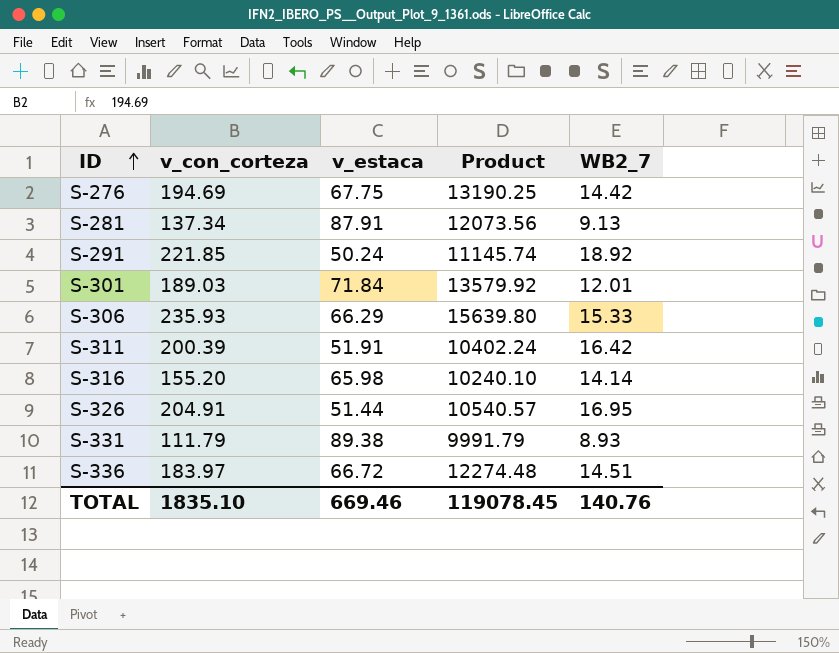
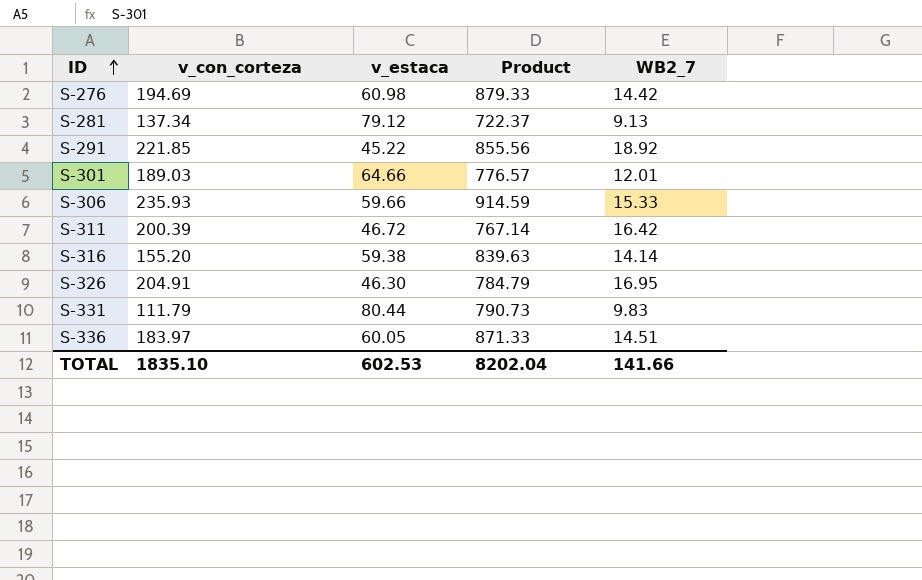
column Product | formula: [v_con_corteza] * [v_estaca] -> [v_estaca] * [WB2_7]
S-276 | v_estaca: 67.75 -> 60.98
S-281 | v_estaca: 87.91 -> 79.12
S-291 | v_estaca: 50.24 -> 45.22
S-301 | v_estaca: 71.84 -> 64.66
S-306 | v_estaca: 66.29 -> 59.66
S-311 | v_estaca: 51.91 -> 46.72
S-316 | v_estaca: 65.98 -> 59.38
S-326 | v_estaca: 51.44 -> 46.30
S-331 | v_estaca: 89.38 -> 80.44
S-331 | WB2_7: 8.93 -> 9.83
S-336 | v_estaca: 66.72 -> 60.05
TOTAL | v_estaca: 669.46 -> 602.53
TOTAL | Product: 119078.45 -> 8202.04
TOTAL | WB2_7: 140.76 -> 141.66

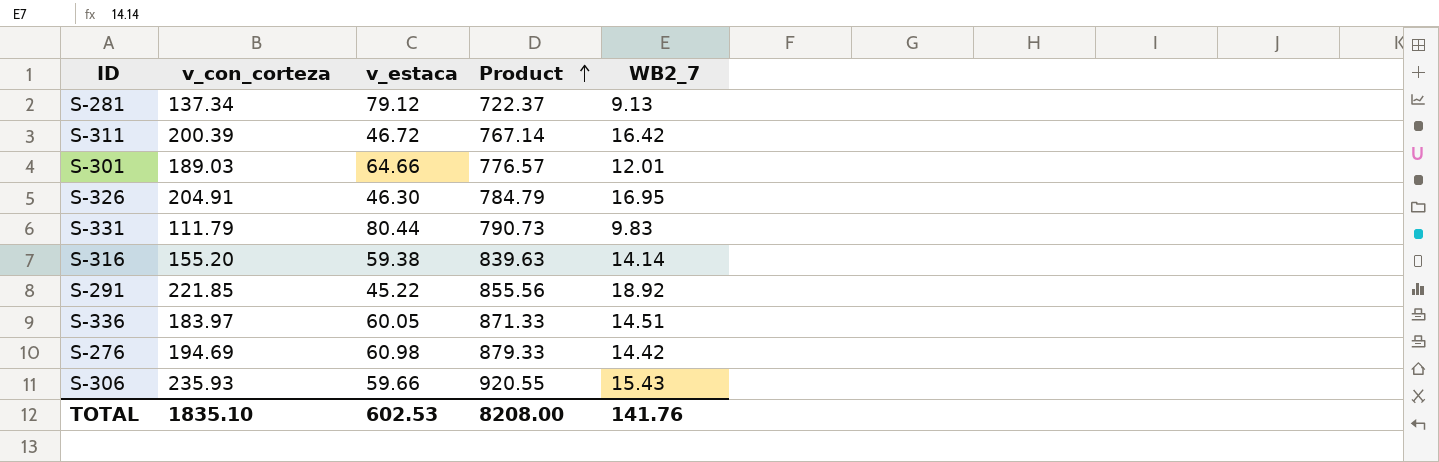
row order: ID ascending -> Product ascending
S-306 | Product: 914.59 -> 920.55
S-306 | WB2_7: 15.33 -> 15.43
TOTAL | Product: 8202.04 -> 8208.00
TOTAL | WB2_7: 141.66 -> 141.76

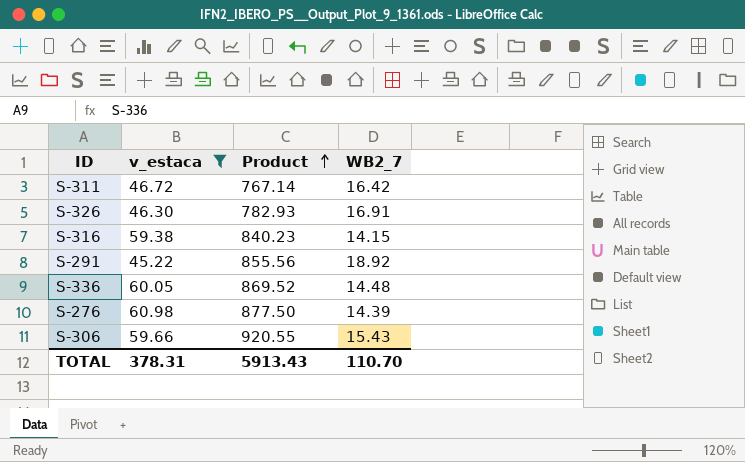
filter: none -> v_estaca <= 60.98
column v_con_corteza | position: 2 -> none
S-326 | Product: 784.79 -> 782.93
S-326 | WB2_7: 16.95 -> 16.91
S-316 | Product: 839.63 -> 840.23
S-316 | WB2_7: 14.14 -> 14.15
S-336 | Product: 871.33 -> 869.52
S-336 | WB2_7: 14.51 -> 14.48
S-276 | Product: 879.33 -> 877.50
S-276 | WB2_7: 14.42 -> 14.39
TOTAL | v_estaca: 602.53 -> 378.31
TOTAL | Product: 8208.00 -> 5913.43
TOTAL | WB2_7: 141.76 -> 110.70

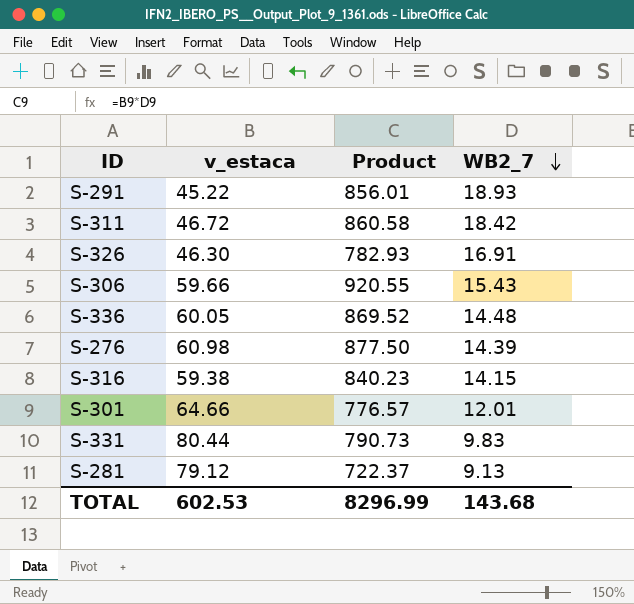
filter: v_estaca <= 60.98 -> none
row order: Product ascending -> WB2_7 descending
S-291 | Product: 855.56 -> 856.01
S-291 | WB2_7: 18.92 -> 18.93
S-311 | Product: 767.14 -> 860.58
S-311 | WB2_7: 16.42 -> 18.42
TOTAL | v_estaca: 378.31 -> 602.53
TOTAL | Product: 5913.43 -> 8296.99
TOTAL | WB2_7: 110.70 -> 143.68

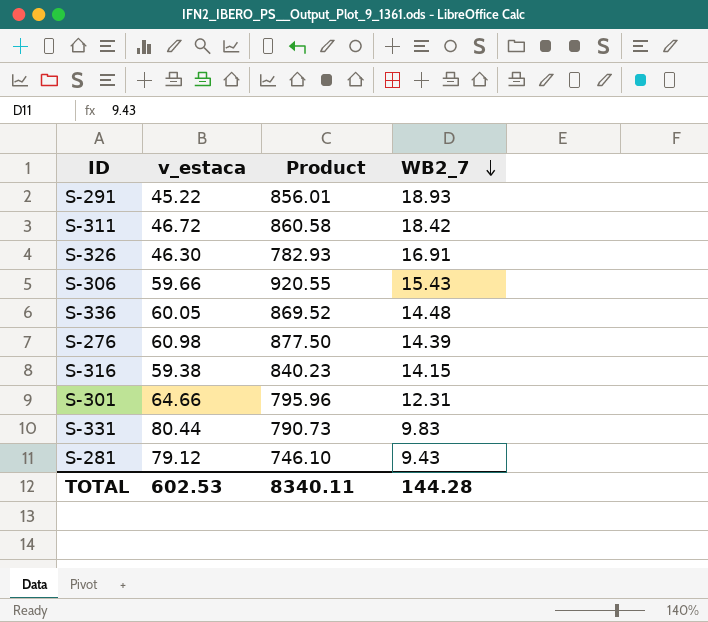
S-301 | Product: 776.57 -> 795.96
S-301 | WB2_7: 12.01 -> 12.31
S-281 | Product: 722.37 -> 746.10
S-281 | WB2_7: 9.13 -> 9.43
TOTAL | Product: 8296.99 -> 8340.11
TOTAL | WB2_7: 143.68 -> 144.28

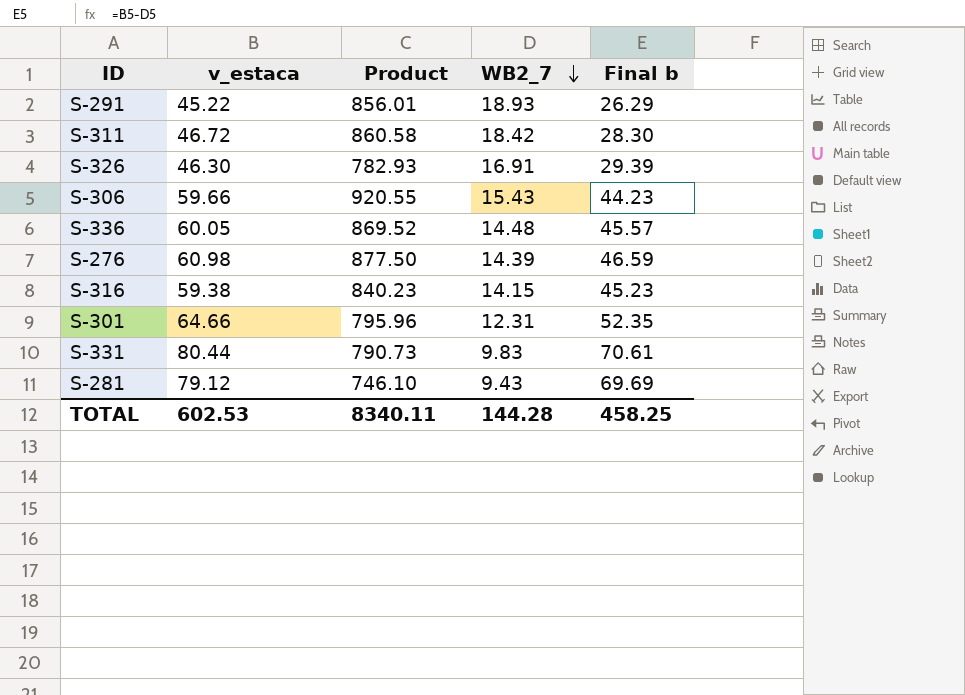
column Final b | formula: none -> [v_estaca] - [WB2_7]

